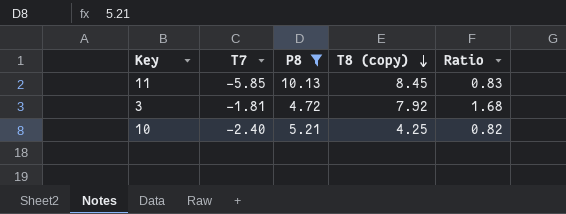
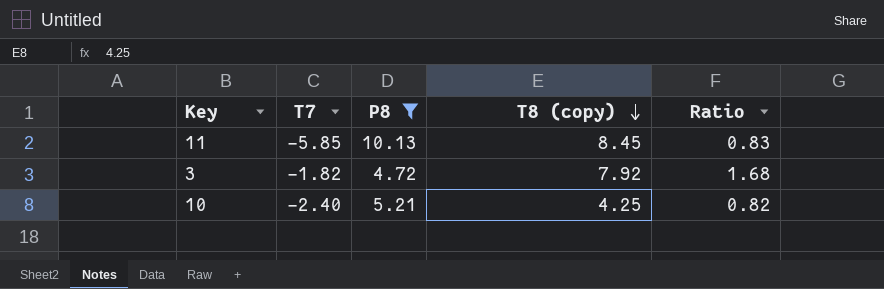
3 | T7: -1.81 -> -1.82

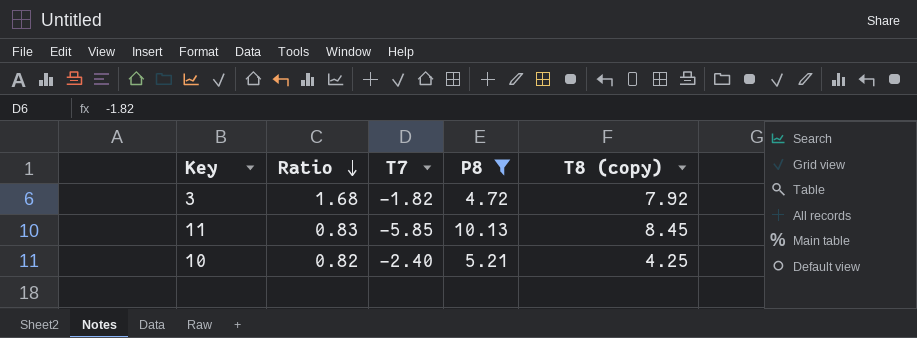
row order: T8 (copy) descending -> Ratio descending
column Ratio | position: 5 -> 2

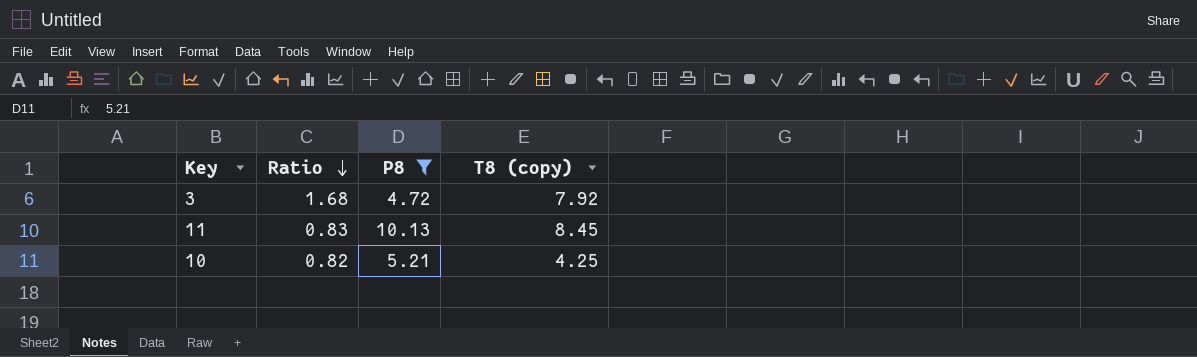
column T7 | position: 3 -> none

